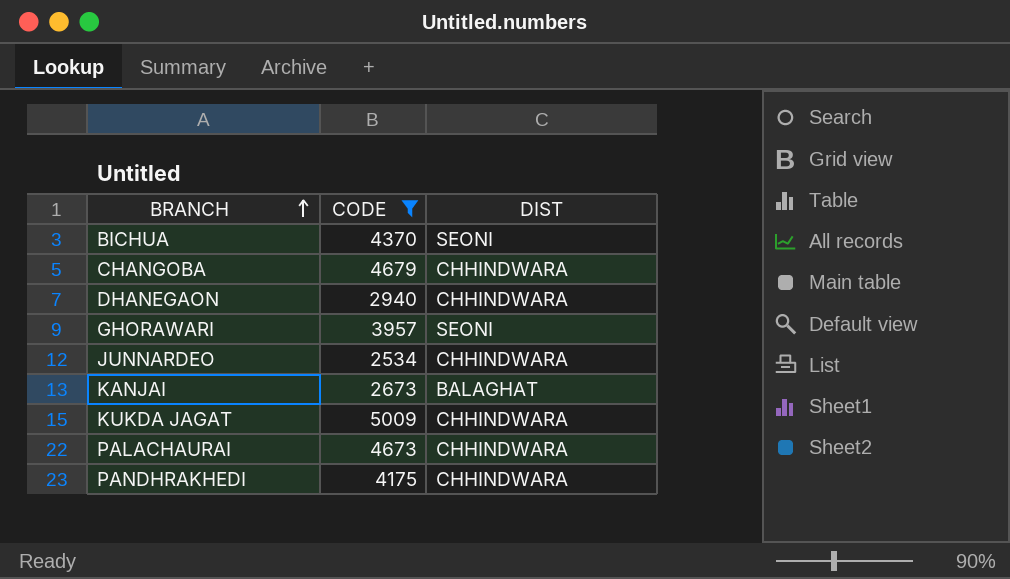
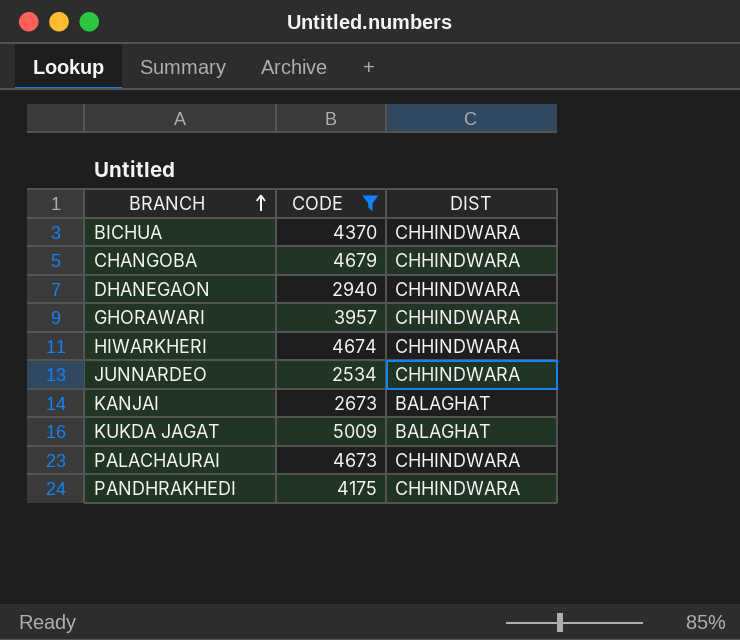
BICHUA | DIST: SEONI -> CHHINDWARA
GHORAWARI | DIST: SEONI -> CHHINDWARA
row HIWARKHERI: none -> 4674 | CHHINDWARA
KUKDA JAGAT | DIST: CHHINDWARA -> BALAGHAT

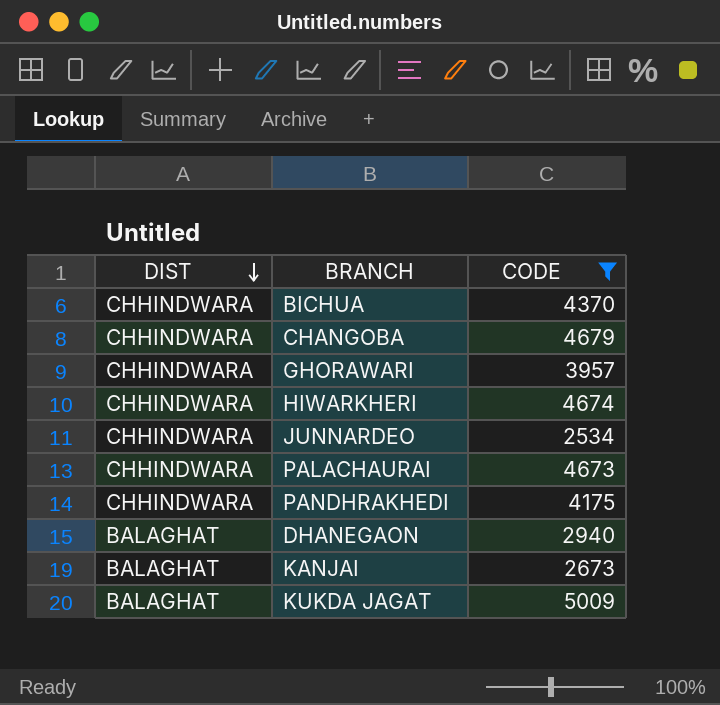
row order: BRANCH ascending -> DIST descending
column DIST | position: 3 -> 1
DHANEGAON | DIST: CHHINDWARA -> BALAGHAT

